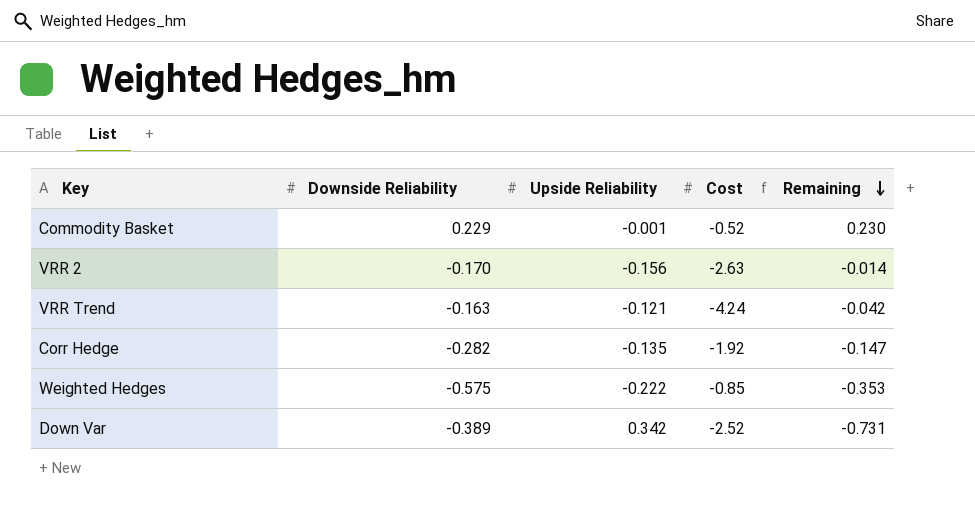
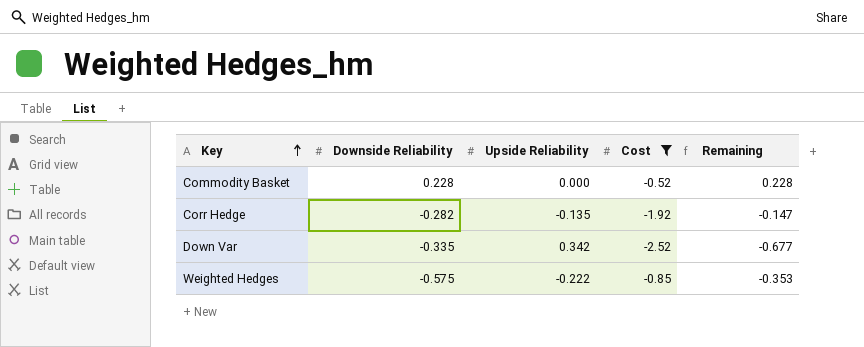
filter: none -> Cost >= -2.52
row order: Remaining descending -> Key ascending
Commodity Basket | Downside Reliability: 0.229 -> 0.228
Commodity Basket | Upside Reliability: -0.001 -> 0.000
Commodity Basket | Remaining: 0.230 -> 0.228
Down Var | Downside Reliability: -0.389 -> -0.335
Down Var | Remaining: -0.731 -> -0.677

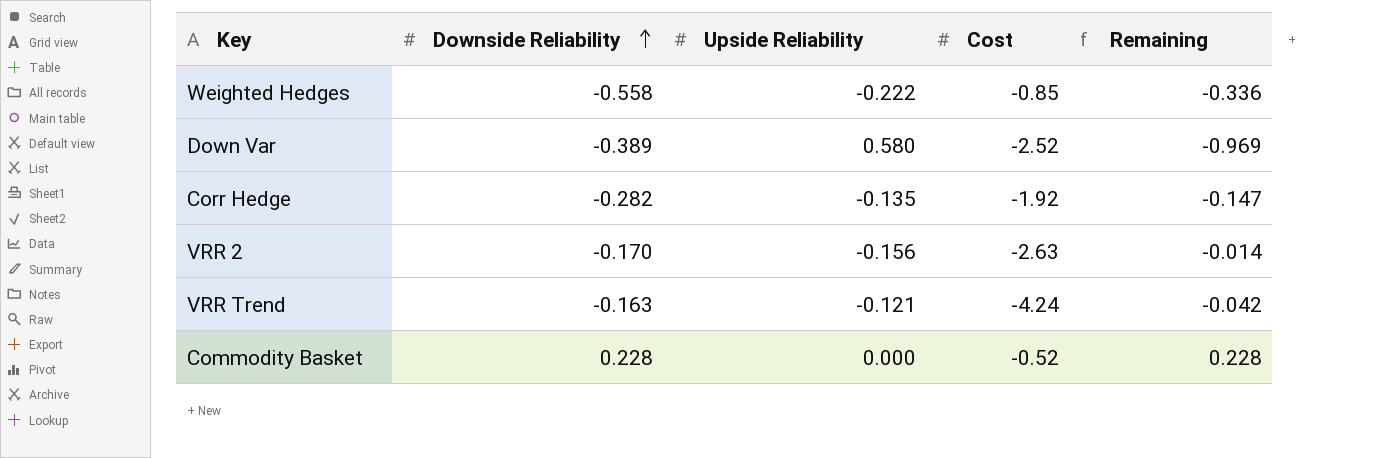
filter: Cost >= -2.52 -> none
row order: Key ascending -> Downside Reliability ascending
Weighted Hedges | Downside Reliability: -0.575 -> -0.558
Weighted Hedges | Remaining: -0.353 -> -0.336
Down Var | Downside Reliability: -0.335 -> -0.389
Down Var | Upside Reliability: 0.342 -> 0.580
Down Var | Remaining: -0.677 -> -0.969

